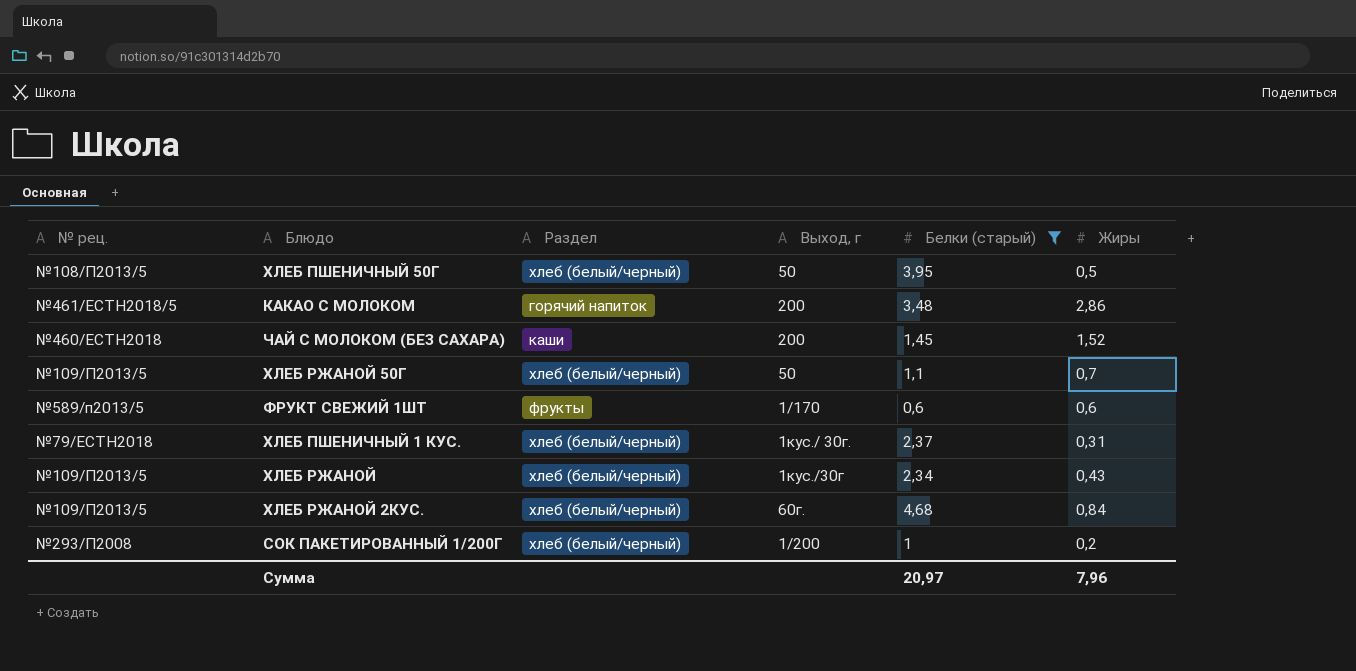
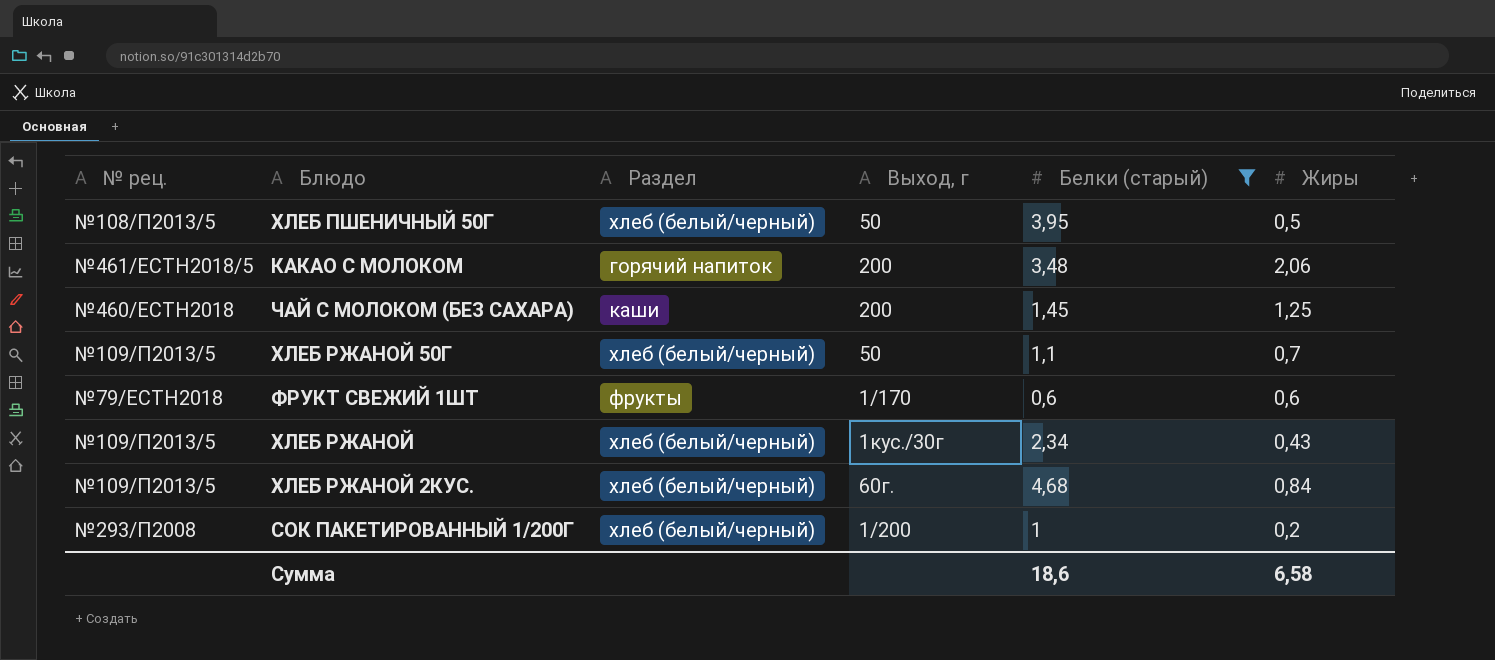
row ХЛЕБ ПШЕНИЧНЫЙ 1 КУС.: №79/ЕСТН2018 | хлеб (белый/черный) | 1кус./ 30г. | 2,37 | 0,31 -> none
КАКАО С МОЛОКОМ | Жиры: 2,86 -> 2,06
ЧАЙ С МОЛОКОМ (БЕЗ САХАРА) | Жиры: 1,52 -> 1,25
ФРУКТ СВЕЖИЙ 1ШТ | № рец.: №589/п2013/5 -> №79/ЕСТН2018
Сумма | Белки (старый): 20,97 -> 18,6
Сумма | Жиры: 7,96 -> 6,58

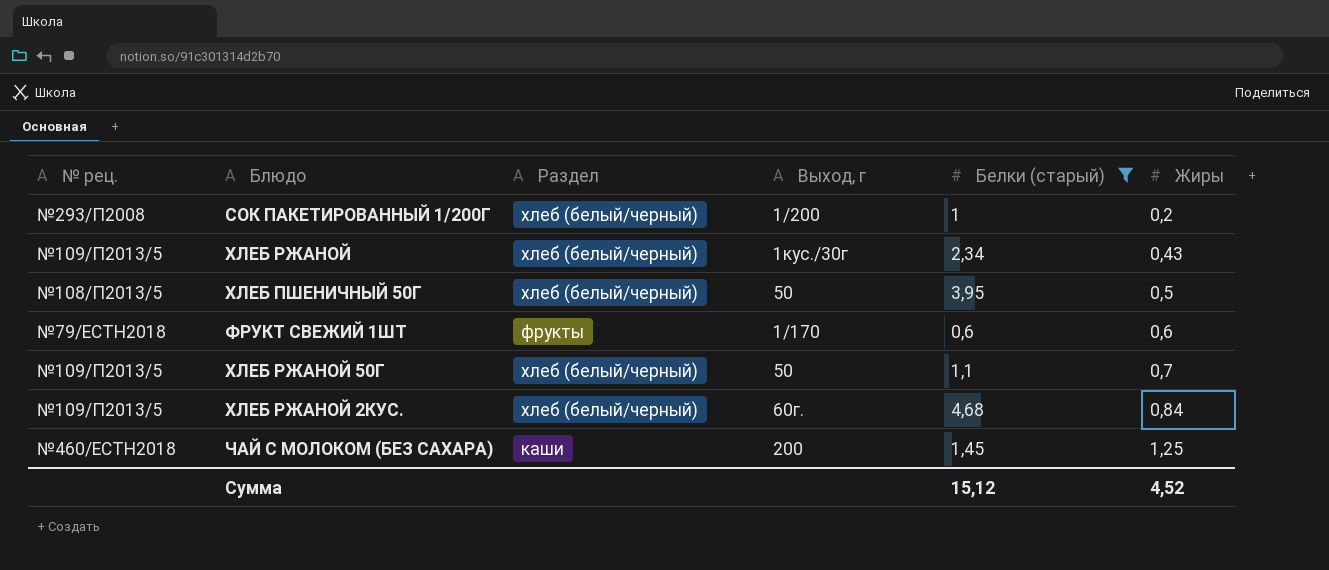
row order: none -> Жиры ascending
row КАКАО С МОЛОКОМ: №461/ЕСТН2018/5 | горячий напиток | 200 | 3,48 | 2,06 -> none
Сумма | Белки (старый): 18,6 -> 15,12
Сумма | Жиры: 6,58 -> 4,52

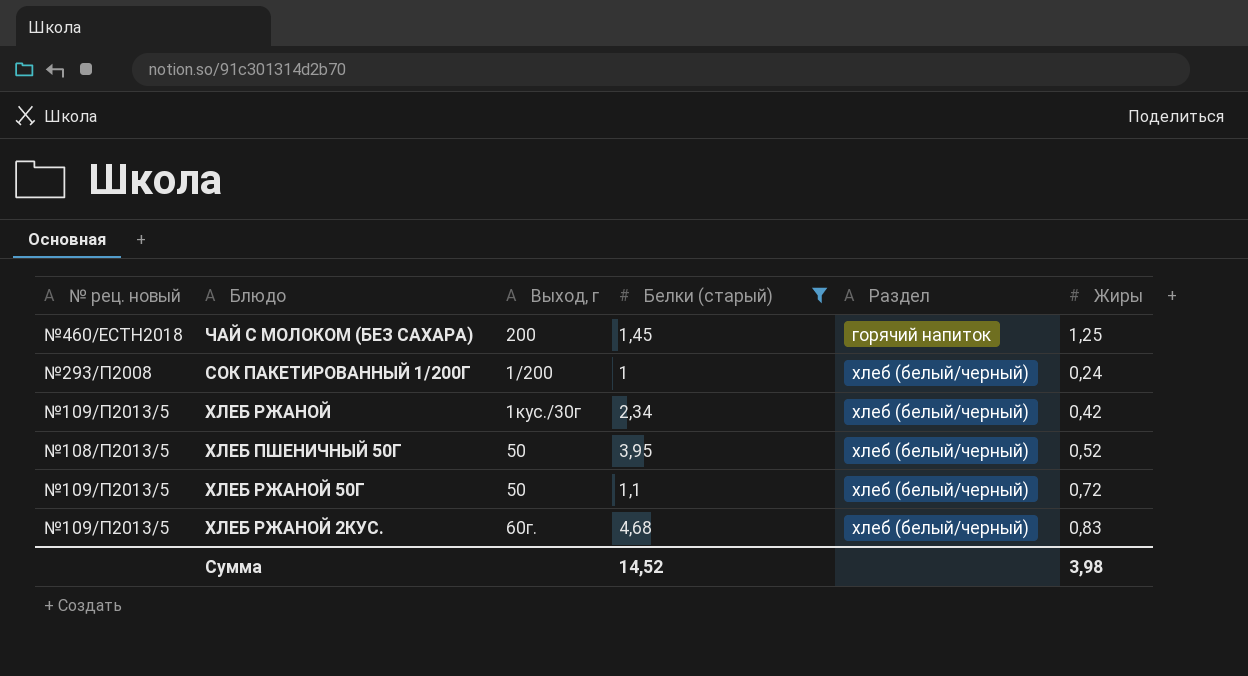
row order: Жиры ascending -> Раздел ascending
column name: № рец. -> № рец. новый
column Раздел | position: 3 -> 5
row ФРУКТ СВЕЖИЙ 1ШТ: №79/ЕСТН2018 | фрукты | 1/170 | 0,6 | 0,6 -> none
ЧАЙ С МОЛОКОМ (БЕЗ САХАРА) | Раздел: каши -> горячий напиток
СОК ПАКЕТИРОВАННЫЙ 1/200Г | Жиры: 0,2 -> 0,24
ХЛЕБ РЖАНОЙ | Жиры: 0,43 -> 0,42
ХЛЕБ ПШЕНИЧНЫЙ 50Г | Жиры: 0,5 -> 0,52
ХЛЕБ РЖАНОЙ 50Г | Жиры: 0,7 -> 0,72
ХЛЕБ РЖАНОЙ 2КУС. | Жиры: 0,84 -> 0,83
Сумма | Белки (старый): 15,12 -> 14,52
Сумма | Жиры: 4,52 -> 3,98

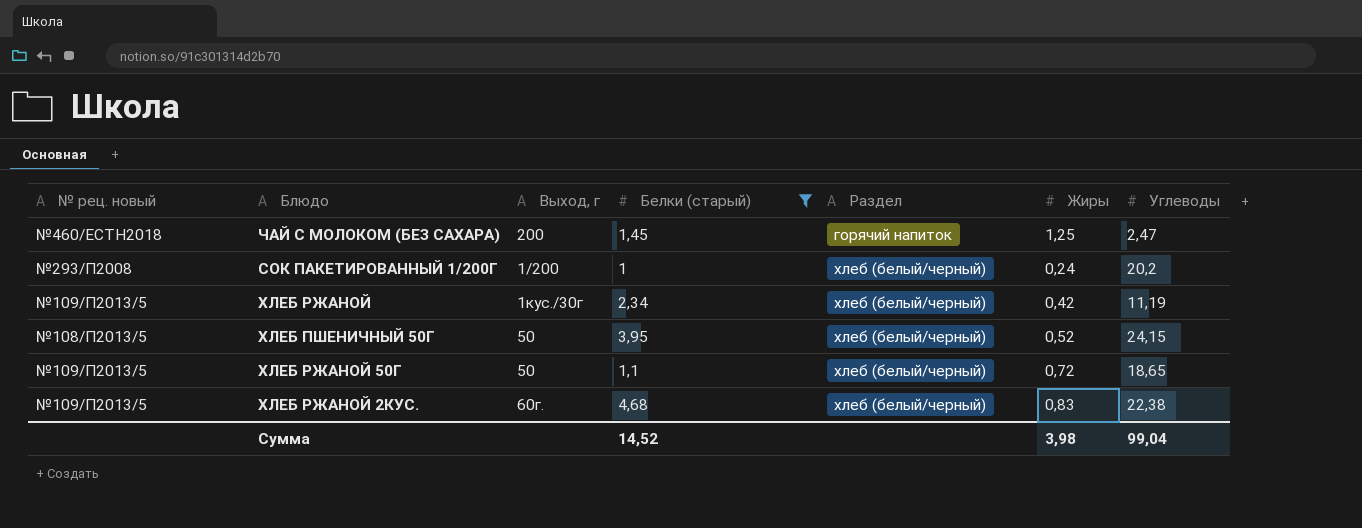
column Углеводы | position: none -> 7

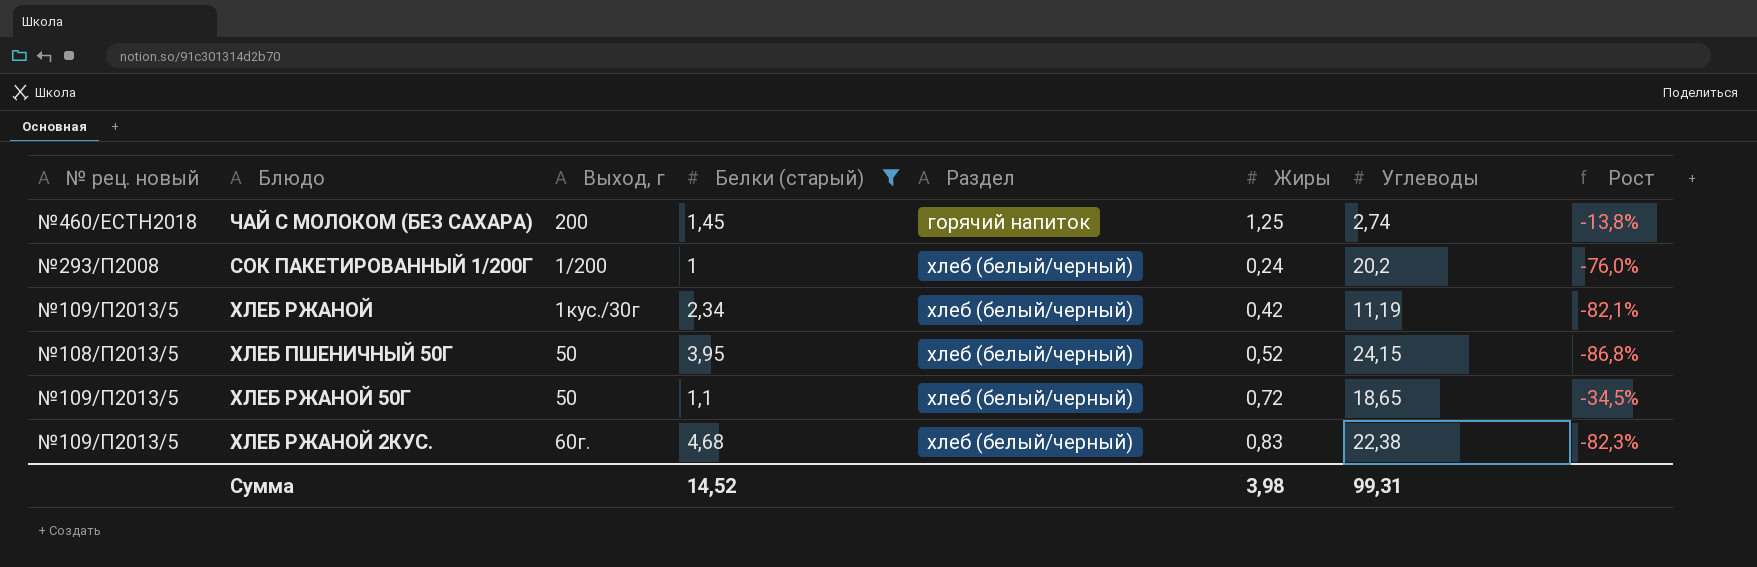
column Рост | formula: none -> ([Жиры] - [Белки (старый)]) / [Белки (старый)]
ЧАЙ С МОЛОКОМ (БЕЗ САХАРА) | Углеводы: 2,47 -> 2,74
Сумма | Углеводы: 99,04 -> 99,31

